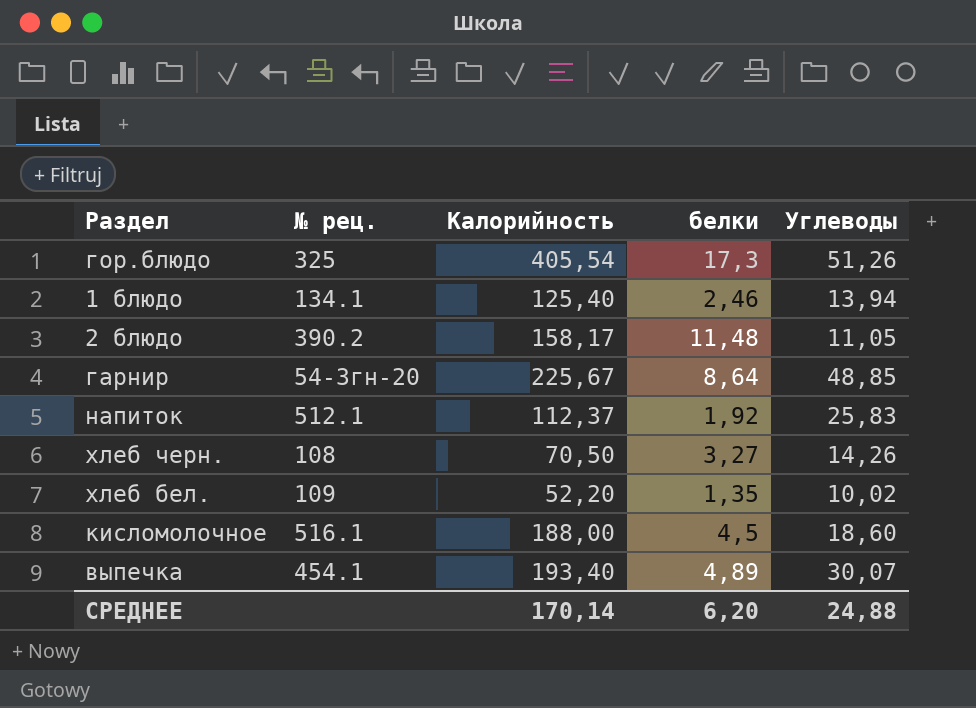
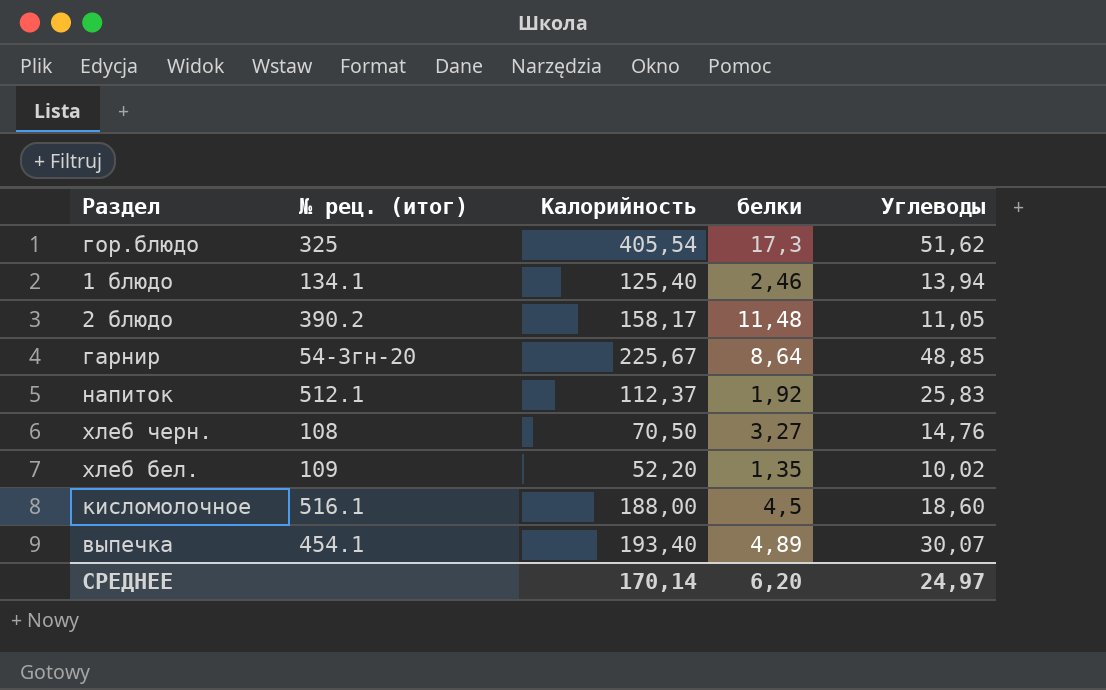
column name: № рец. -> № рец. (итог)
гор.блюдо | Углеводы: 51,26 -> 51,62
хлеб черн. | Углеводы: 14,26 -> 14,76
СРЕДНЕЕ | Углеводы: 24,88 -> 24,97

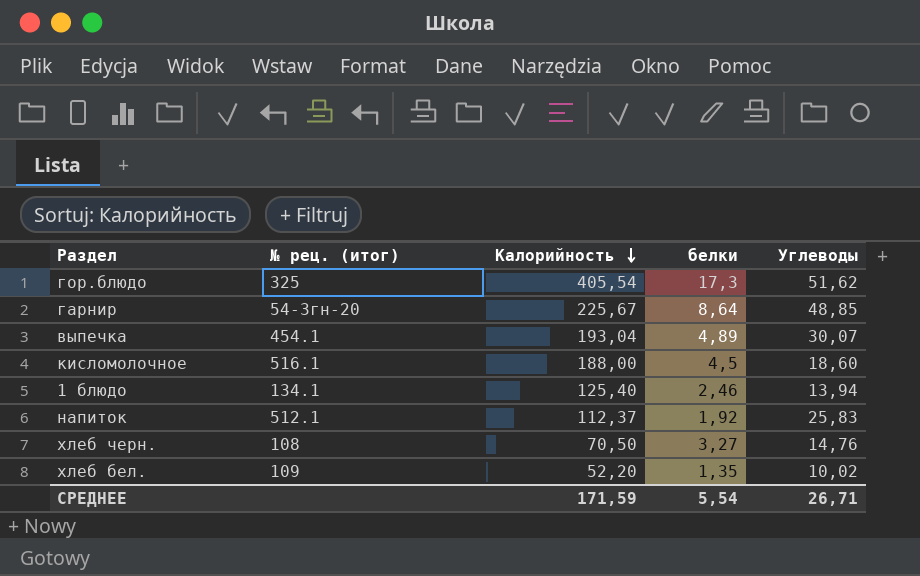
row order: none -> Калорийность descending
row 2 блюдо: 390.2 | 158,17 | 11,48 | 11,05 -> none
выпечка | Калорийность: 193,40 -> 193,04
СРЕДНЕЕ | Калорийность: 170,14 -> 171,59
СРЕДНЕЕ | белки: 6,20 -> 5,54
СРЕДНЕЕ | Углеводы: 24,97 -> 26,71

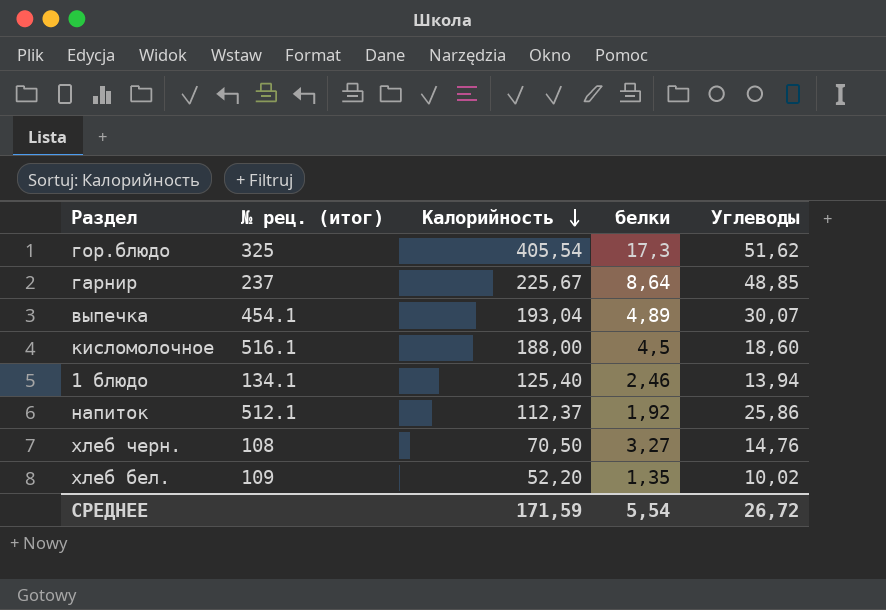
гарнир | № рец. (итог): 54-3гн-20 -> 237
напиток | Углеводы: 25,83 -> 25,86
СРЕДНЕЕ | Углеводы: 26,71 -> 26,72

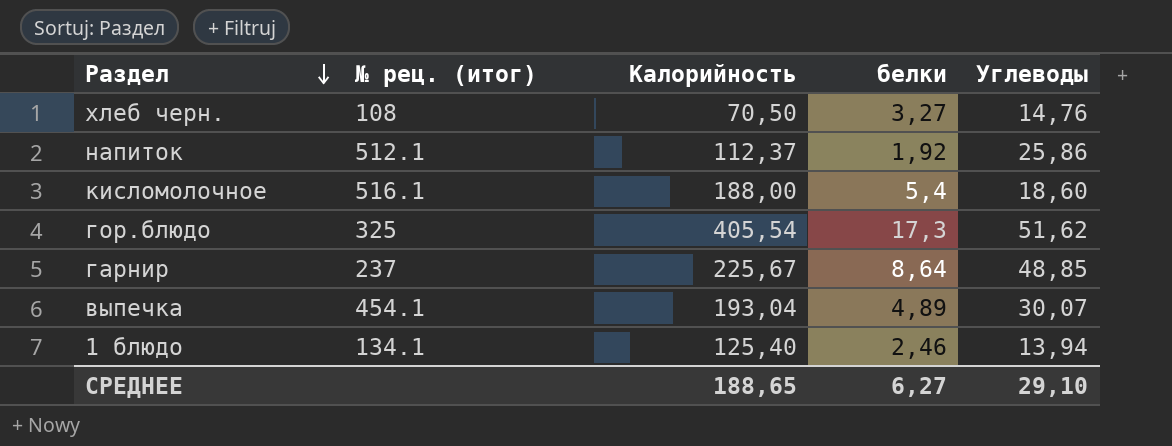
row order: Калорийность descending -> Раздел descending
row хлеб бел.: 109 | 52,20 | 1,35 | 10,02 -> none
кисломолочное | белки: 4,5 -> 5,4
СРЕДНЕЕ | Калорийность: 171,59 -> 188,65
СРЕДНЕЕ | белки: 5,54 -> 6,27
СРЕДНЕЕ | Углеводы: 26,72 -> 29,10

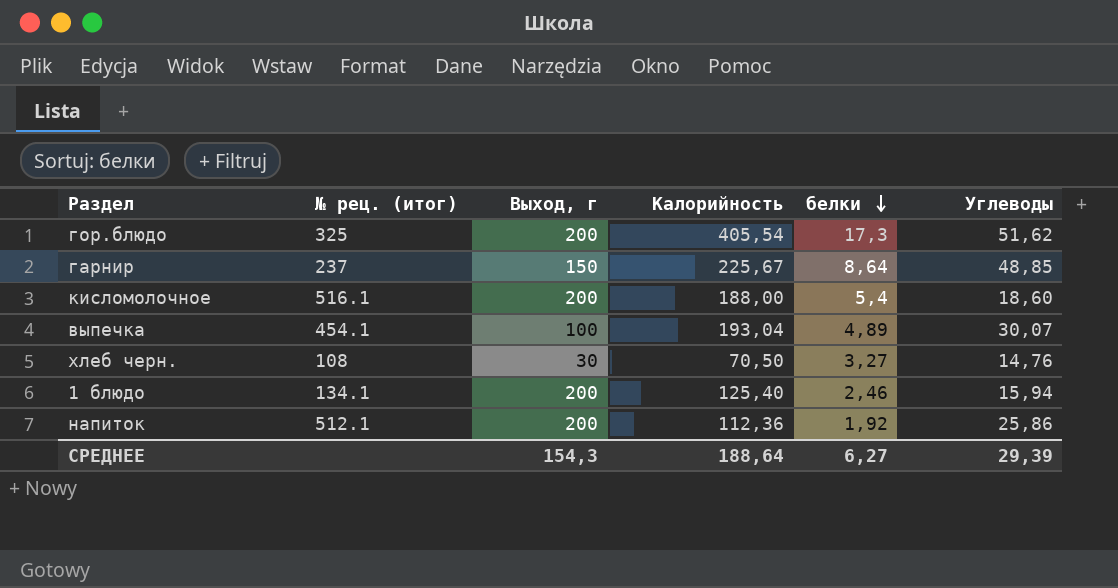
row order: Раздел descending -> белки descending
column Выход, г | position: none -> 3
1 блюдо | Углеводы: 13,94 -> 15,94
напиток | Калорийность: 112,37 -> 112,36
СРЕДНЕЕ | Калорийность: 188,65 -> 188,64
СРЕДНЕЕ | Углеводы: 29,10 -> 29,39

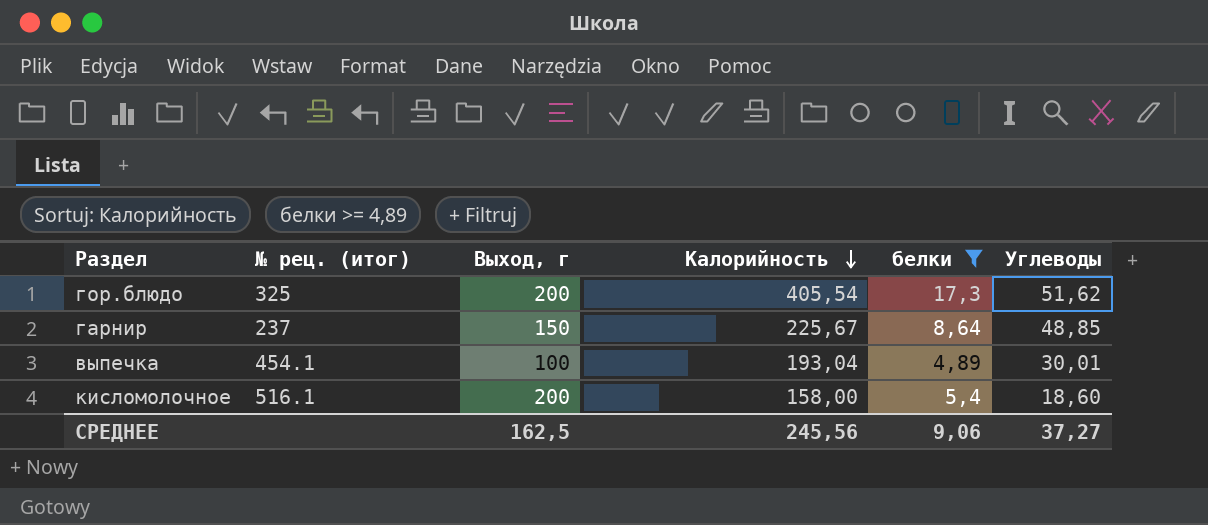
filter: none -> белки >= 4,89
row order: белки descending -> Калорийность descending
выпечка | Углеводы: 30,07 -> 30,01
кисломолочное | Калорийность: 188,00 -> 158,00
СРЕДНЕЕ | Выход, г: 154,3 -> 162,5
СРЕДНЕЕ | Калорийность: 188,64 -> 245,56
СРЕДНЕЕ | белки: 6,27 -> 9,06
СРЕДНЕЕ | Углеводы: 29,39 -> 37,27

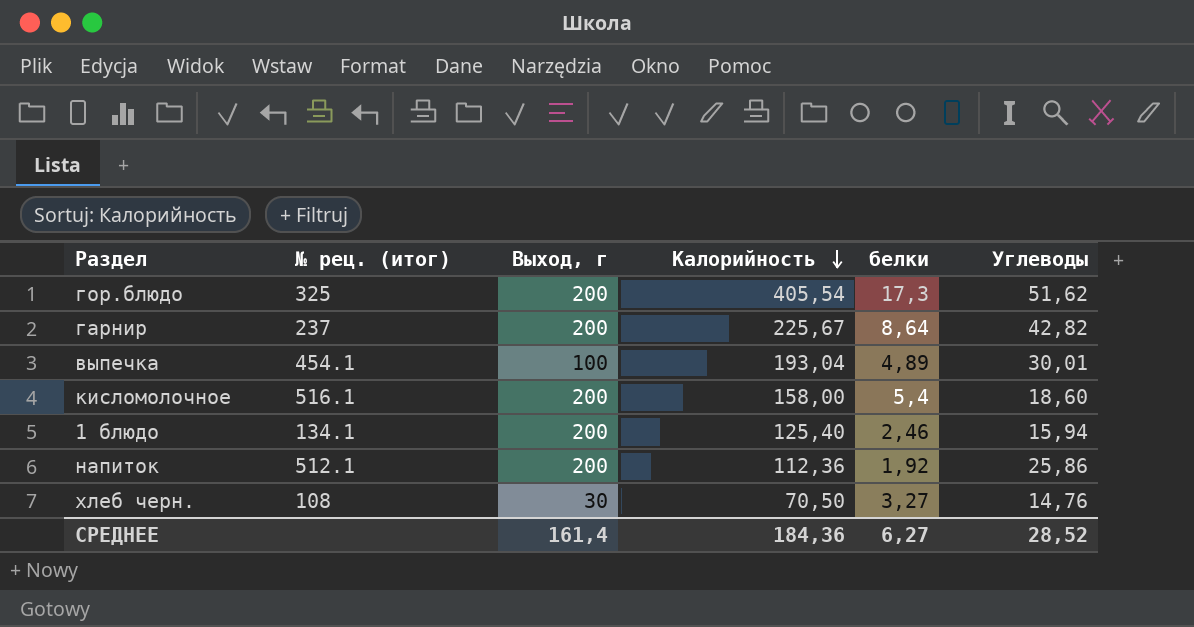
filter: белки >= 4,89 -> none
гарнир | Выход, г: 150 -> 200
гарнир | Углеводы: 48,85 -> 42,82
СРЕДНЕЕ | Выход, г: 162,5 -> 161,4
СРЕДНЕЕ | Калорийность: 245,56 -> 184,36
СРЕДНЕЕ | белки: 9,06 -> 6,27
СРЕДНЕЕ | Углеводы: 37,27 -> 28,52

